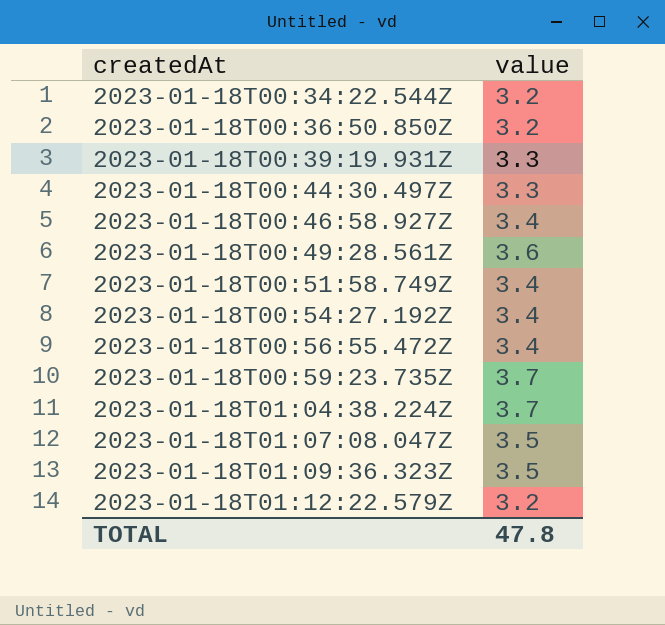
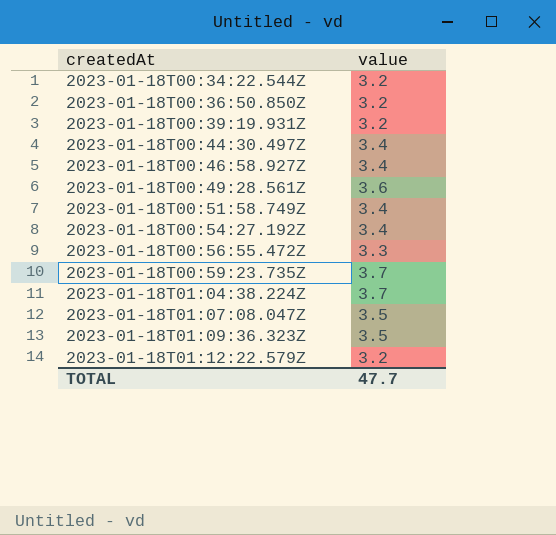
2023-01-18T00:39:19.931Z | value: 3.3 -> 3.2
2023-01-18T00:44:30.497Z | value: 3.3 -> 3.4
2023-01-18T00:56:55.472Z | value: 3.4 -> 3.3
TOTAL | value: 47.8 -> 47.7

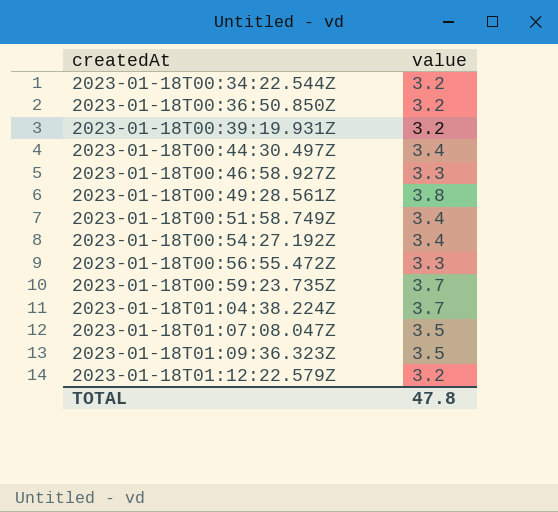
2023-01-18T00:46:58.927Z | value: 3.4 -> 3.3
2023-01-18T00:49:28.561Z | value: 3.6 -> 3.8
TOTAL | value: 47.7 -> 47.8

